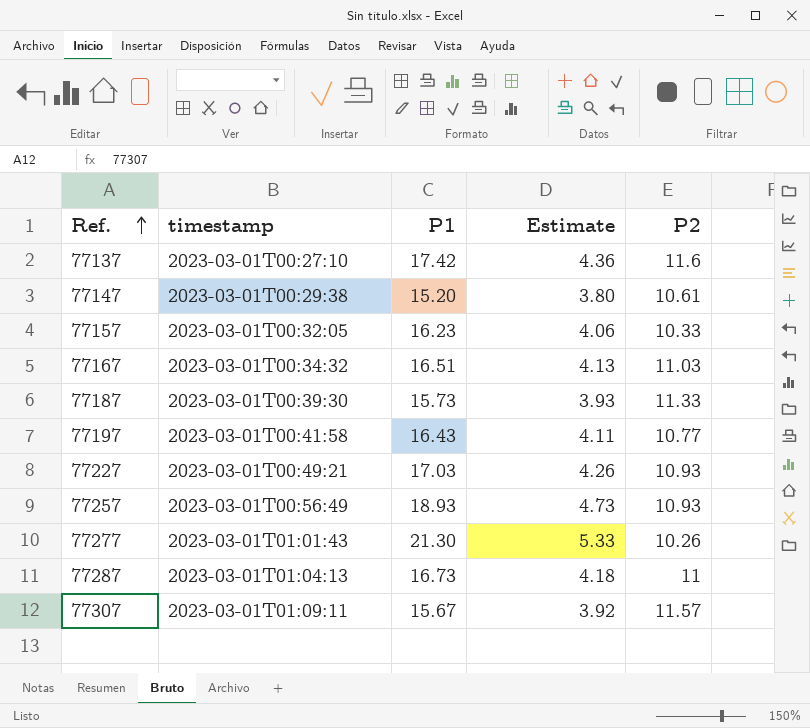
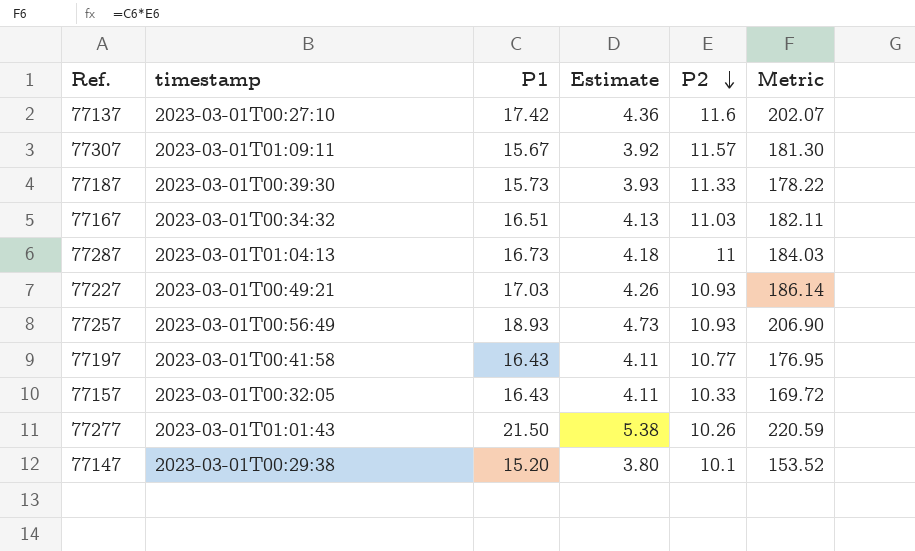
row order: Ref. ascending -> P2 descending
column Metric | formula: none -> [P1] * [P2]
77157 | P1: 16.23 -> 16.43
77157 | Estimate: 4.06 -> 4.11
77277 | P1: 21.30 -> 21.50
77277 | Estimate: 5.33 -> 5.38
77147 | P2: 10.61 -> 10.1

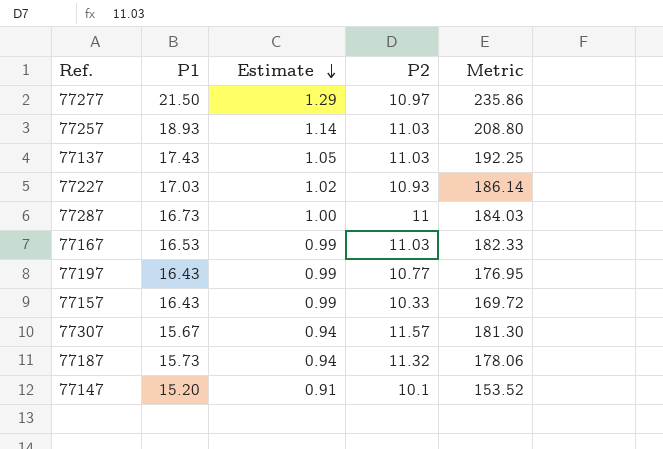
row order: P2 descending -> Estimate descending
column timestamp | position: 2 -> none
column Estimate | formula: [P1] * 0.25 -> [P1] * 0.06
77277 | P2: 10.26 -> 10.97
77277 | Metric: 220.59 -> 235.86
77257 | P2: 10.93 -> 11.03
77257 | Metric: 206.90 -> 208.80
77137 | P1: 17.42 -> 17.43
77137 | P2: 11.6 -> 11.03
77137 | Metric: 202.07 -> 192.25
77167 | P1: 16.51 -> 16.53
77167 | Metric: 182.11 -> 182.33
77187 | P2: 11.33 -> 11.32
77187 | Metric: 178.22 -> 178.06

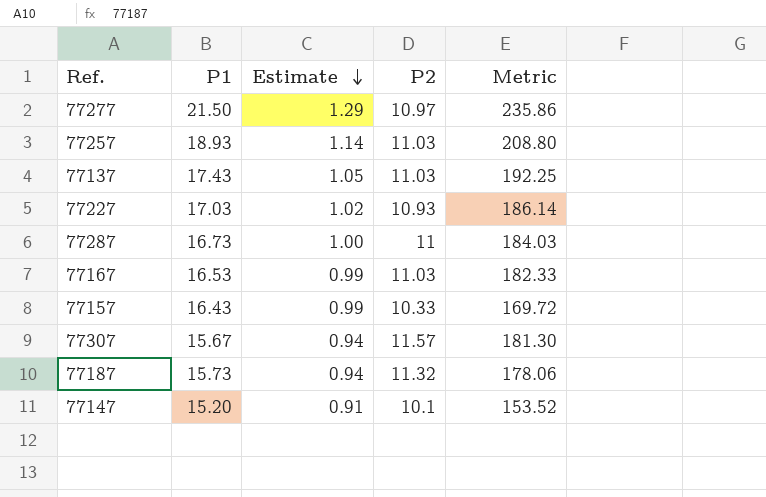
row 77197: 16.43 | 0.99 | 10.77 | 176.95 -> none

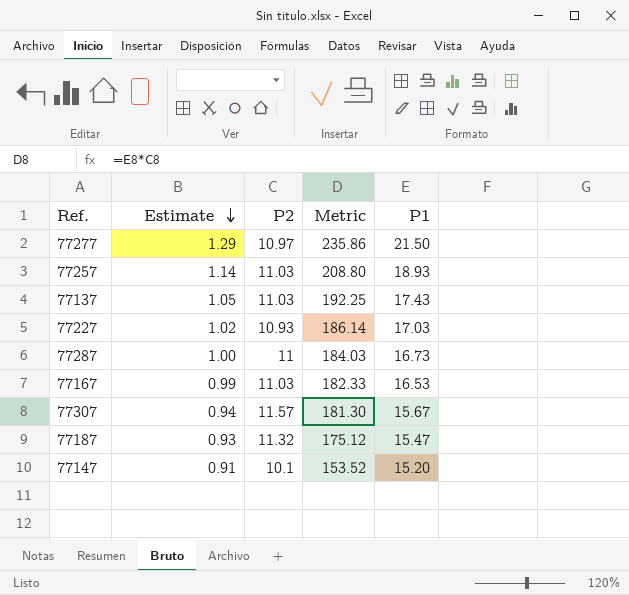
column P1 | position: 2 -> 5
row 77157: 16.43 | 0.99 | 10.33 | 169.72 -> none
77187 | Estimate: 0.94 -> 0.93
77187 | Metric: 178.06 -> 175.12
77187 | P1: 15.73 -> 15.47

